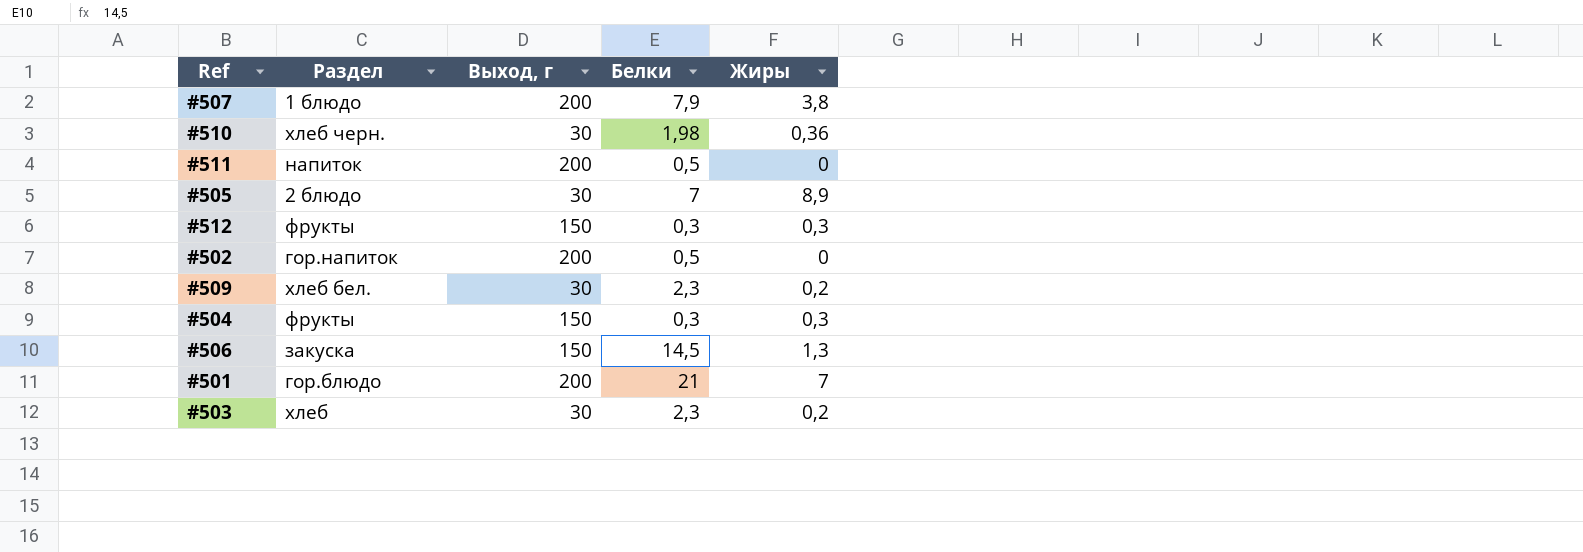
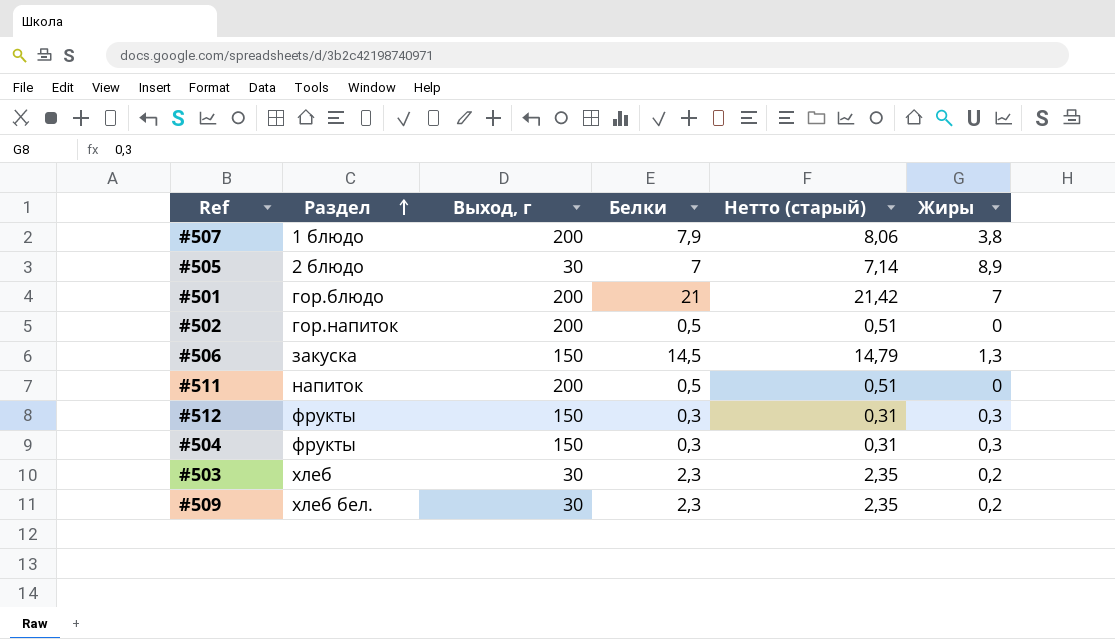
row order: none -> Раздел ascending
column Нетто (старый) | formula: none -> [Белки] * 1,02
row #510: хлеб черн. | 30 | 1,98 | 0,36 -> none

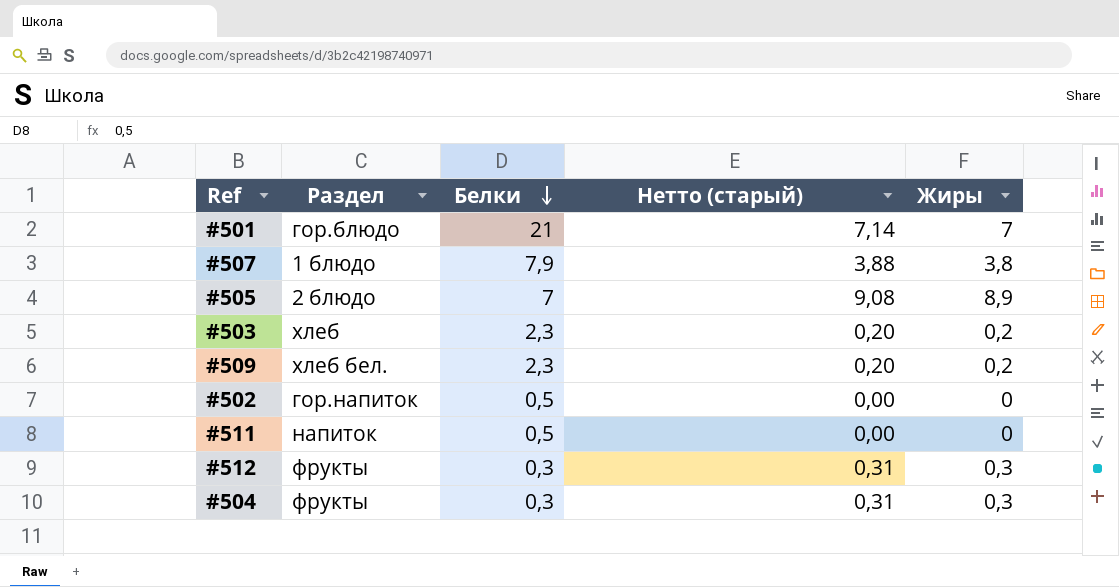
row order: Раздел ascending -> Белки descending
column Выход, г | position: 3 -> none
column Нетто (старый) | formula: [Белки] * 1,02 -> [Жиры] * 1,02
row #506: закуска | 150 | 14,5 | 14,79 | 1,3 -> none

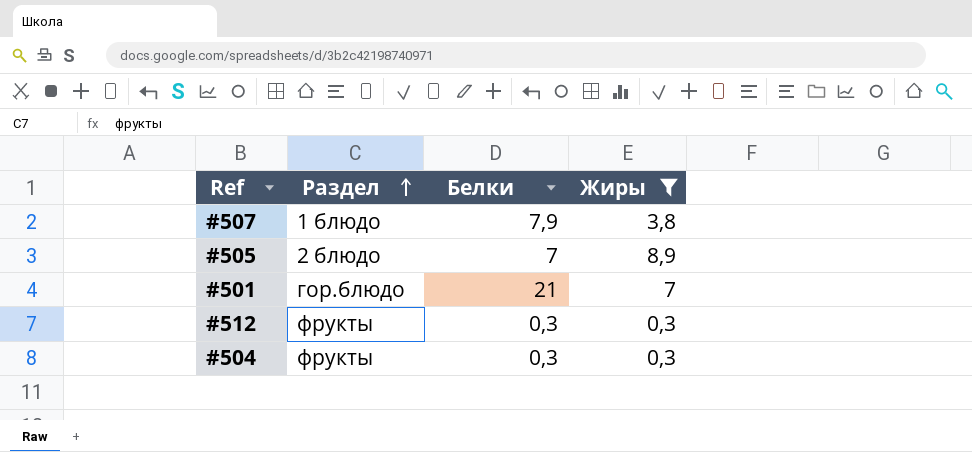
filter: none -> Жиры >= 0,3
row order: Белки descending -> Раздел ascending
column Нетто (старый) | formula: [Жиры] * 1,02 -> none

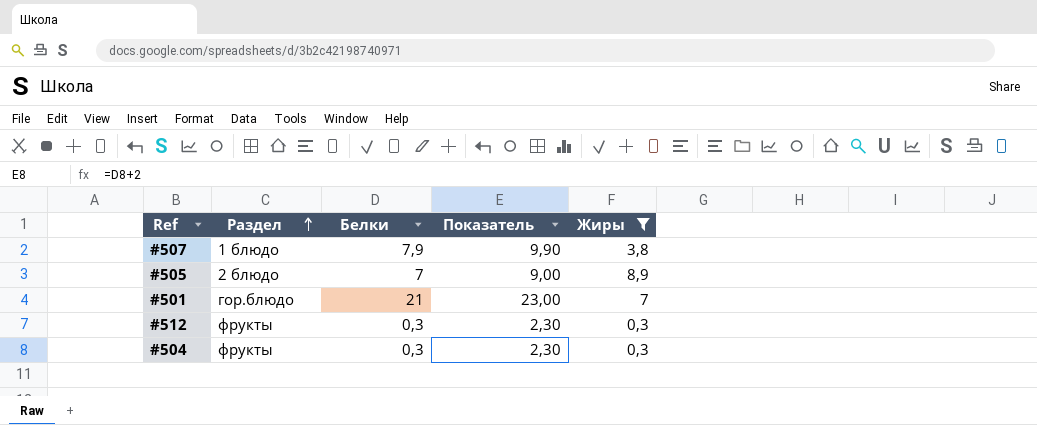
column Показатель | formula: none -> [Белки] + 2

